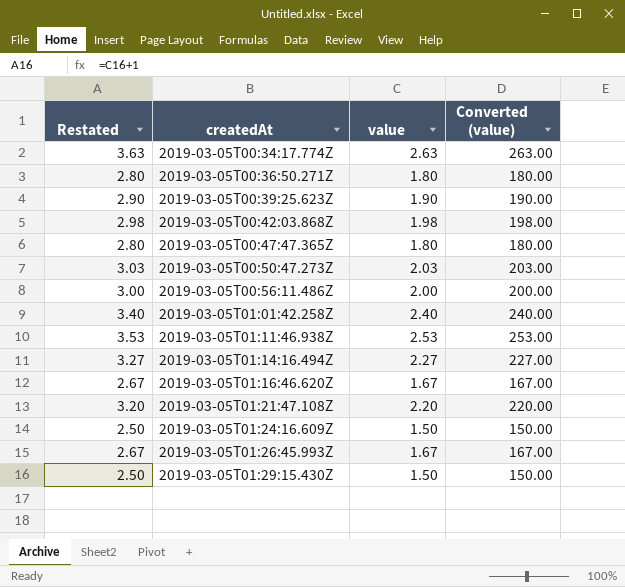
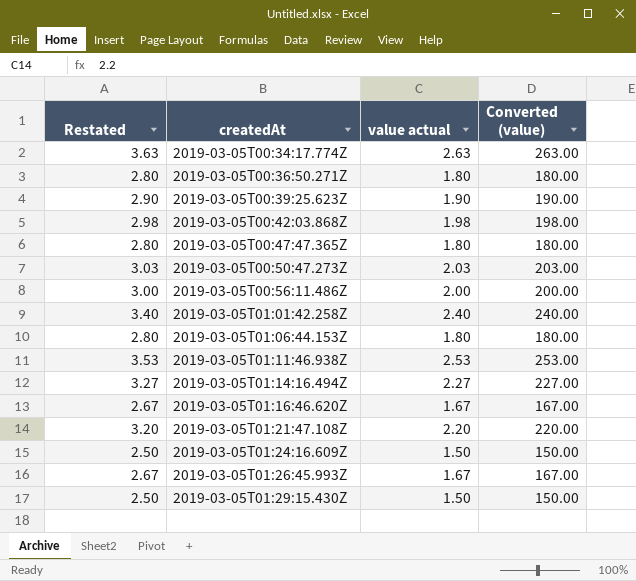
column name: value -> value actual
row 2019-03-05T01:06:44.153Z: none -> 2.80 | 1.80 | 180.00

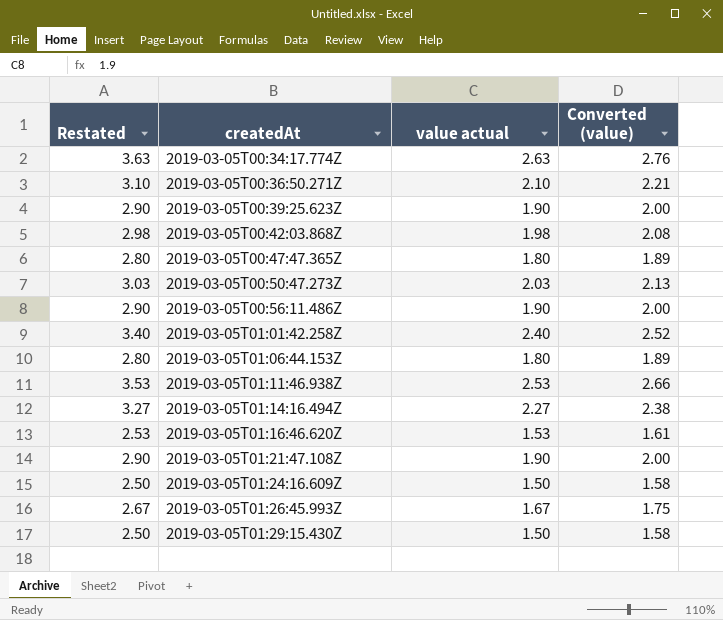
column Converted (value) | formula: [value actual] * 100 -> [value actual] * 1.05
2019-03-05T00:36:50.271Z | Restated: 2.80 -> 3.10
2019-03-05T00:36:50.271Z | value actual: 1.80 -> 2.10
2019-03-05T00:56:11.486Z | Restated: 3.00 -> 2.90
2019-03-05T00:56:11.486Z | value actual: 2.00 -> 1.90
2019-03-05T01:16:46.620Z | Restated: 2.67 -> 2.53
2019-03-05T01:16:46.620Z | value actual: 1.67 -> 1.53
2019-03-05T01:21:47.108Z | Restated: 3.20 -> 2.90
2019-03-05T01:21:47.108Z | value actual: 2.20 -> 1.90

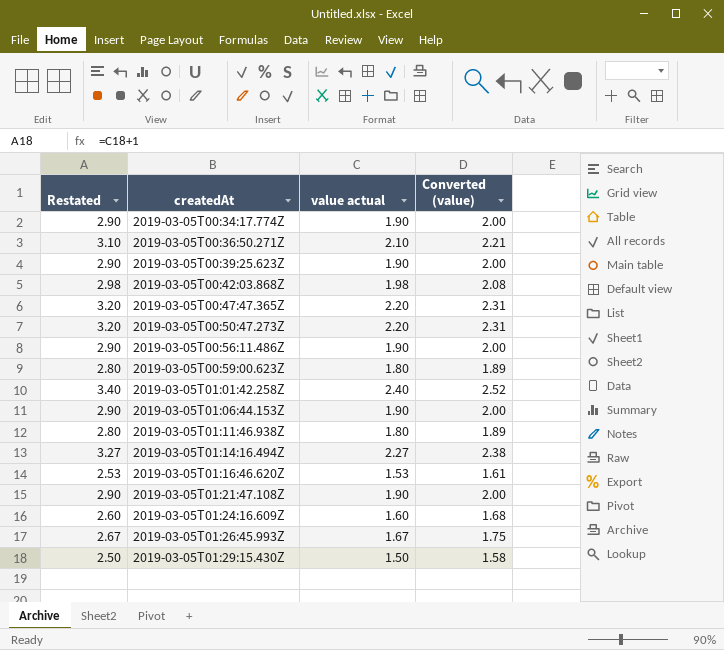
2019-03-05T00:34:17.774Z | Restated: 3.63 -> 2.90
2019-03-05T00:34:17.774Z | value actual: 2.63 -> 1.90
2019-03-05T00:34:17.774Z | Converted (value): 2.76 -> 2.00
2019-03-05T00:47:47.365Z | Restated: 2.80 -> 3.20
2019-03-05T00:47:47.365Z | value actual: 1.80 -> 2.20
2019-03-05T00:47:47.365Z | Converted (value): 1.89 -> 2.31
2019-03-05T00:50:47.273Z | Restated: 3.03 -> 3.20
2019-03-05T00:50:47.273Z | value actual: 2.03 -> 2.20
2019-03-05T00:50:47.273Z | Converted (value): 2.13 -> 2.31
row 2019-03-05T00:59:00.623Z: none -> 2.80 | 1.80 | 1.89
2019-03-05T01:06:44.153Z | Restated: 2.80 -> 2.90
2019-03-05T01:06:44.153Z | value actual: 1.80 -> 1.90
2019-03-05T01:06:44.153Z | Converted (value): 1.89 -> 2.00
2019-03-05T01:11:46.938Z | Restated: 3.53 -> 2.80
2019-03-05T01:11:46.938Z | value actual: 2.53 -> 1.80
2019-03-05T01:11:46.938Z | Converted (value): 2.66 -> 1.89
2019-03-05T01:24:16.609Z | Restated: 2.50 -> 2.60
2019-03-05T01:24:16.609Z | value actual: 1.50 -> 1.60
2019-03-05T01:24:16.609Z | Converted (value): 1.58 -> 1.68

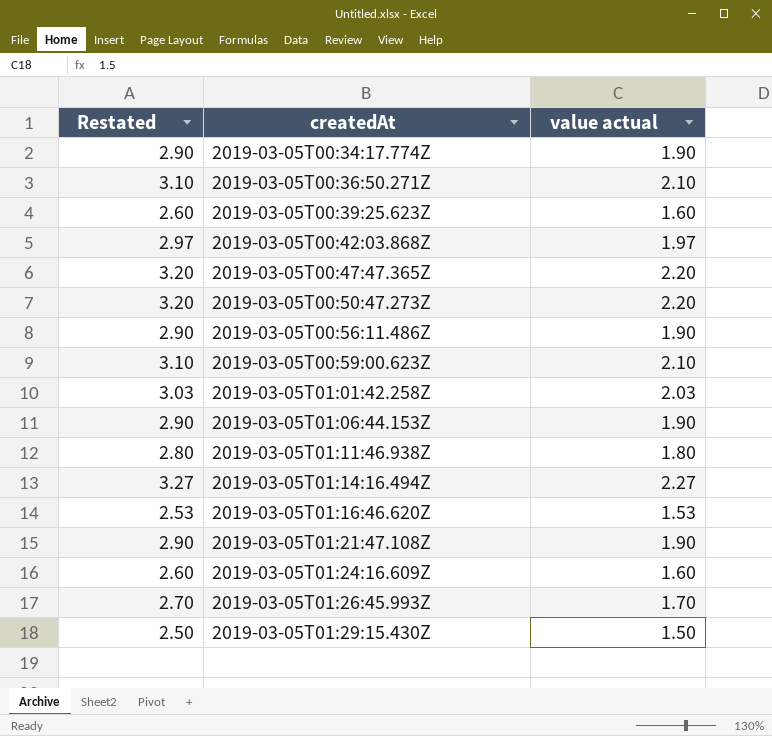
column Converted (value) | formula: [value actual] * 1.05 -> none
2019-03-05T00:39:25.623Z | Restated: 2.90 -> 2.60
2019-03-05T00:39:25.623Z | value actual: 1.90 -> 1.60
2019-03-05T00:42:03.868Z | Restated: 2.98 -> 2.97
2019-03-05T00:42:03.868Z | value actual: 1.98 -> 1.97
2019-03-05T00:59:00.623Z | Restated: 2.80 -> 3.10
2019-03-05T00:59:00.623Z | value actual: 1.80 -> 2.10
2019-03-05T01:01:42.258Z | Restated: 3.40 -> 3.03
2019-03-05T01:01:42.258Z | value actual: 2.40 -> 2.03
2019-03-05T01:26:45.993Z | Restated: 2.67 -> 2.70
2019-03-05T01:26:45.993Z | value actual: 1.67 -> 1.70

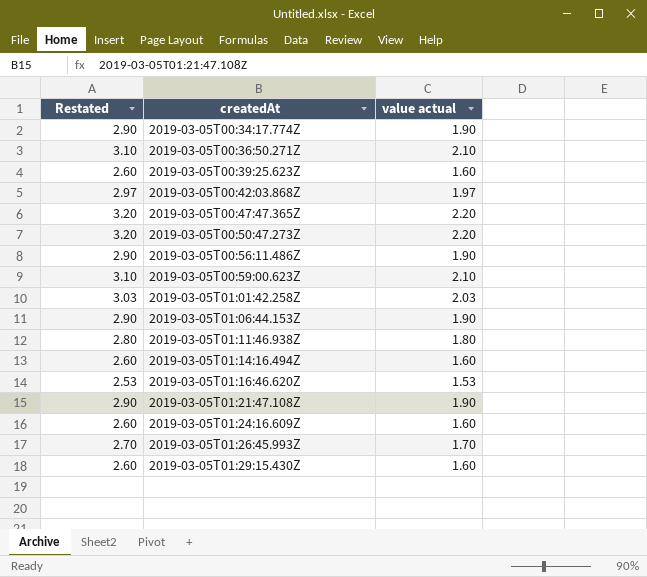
2019-03-05T01:14:16.494Z | Restated: 3.27 -> 2.60
2019-03-05T01:14:16.494Z | value actual: 2.27 -> 1.60
2019-03-05T01:29:15.430Z | Restated: 2.50 -> 2.60
2019-03-05T01:29:15.430Z | value actual: 1.50 -> 1.60

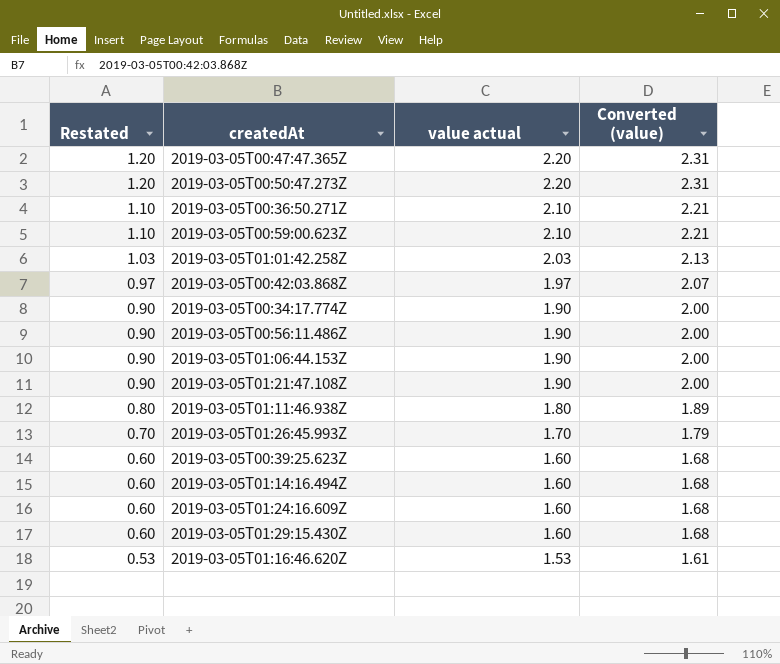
row order: createdAt ascending -> Restated descending
column Restated | formula: [value actual] + 1 -> [value actual] - 1
column Converted (value) | formula: none -> [value actual] * 1.05

